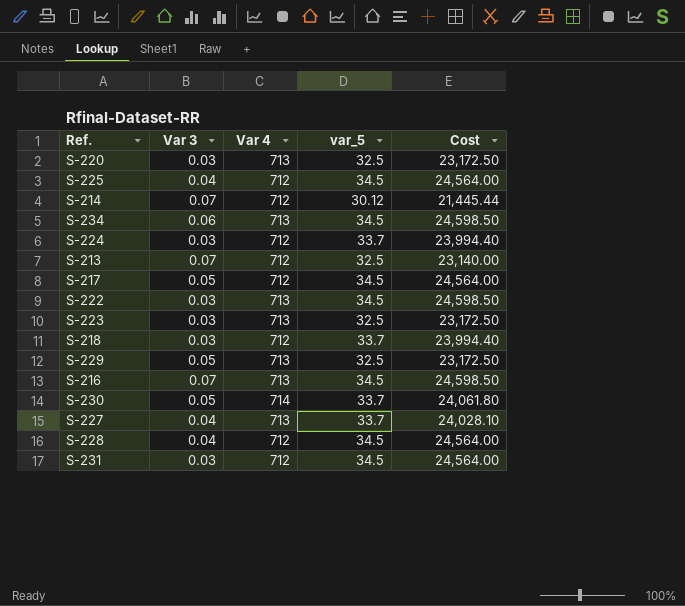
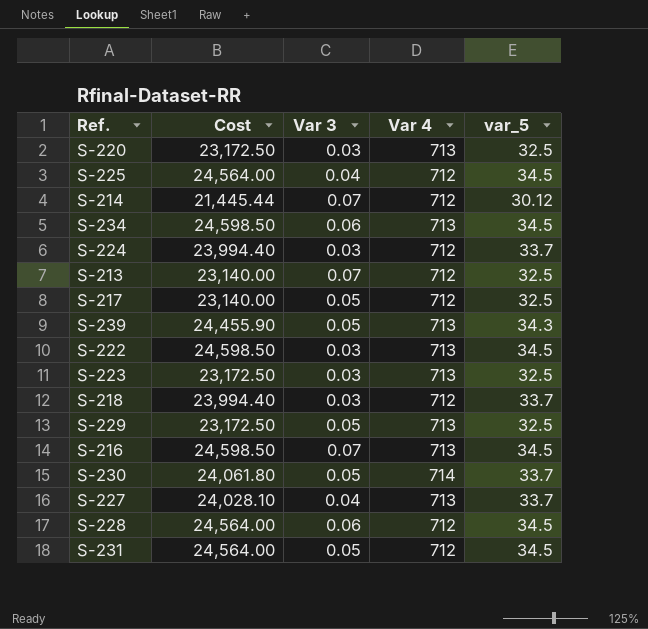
column Cost | position: 5 -> 2
S-217 | Cost: 24,564.00 -> 23,140.00
S-217 | var_5: 34.5 -> 32.5
row S-239: none -> 24,455.90 | 0.05 | 713 | 34.3
S-228 | Var 3: 0.04 -> 0.06
S-231 | Var 3: 0.03 -> 0.05

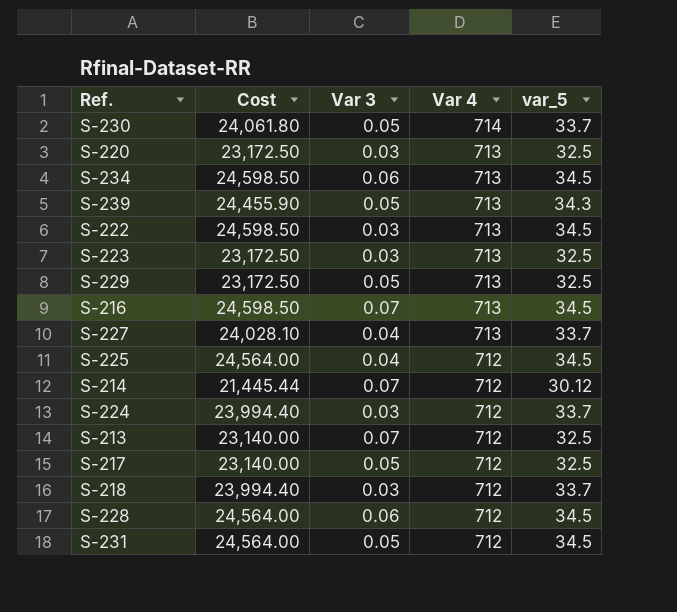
row order: none -> Var 4 descending

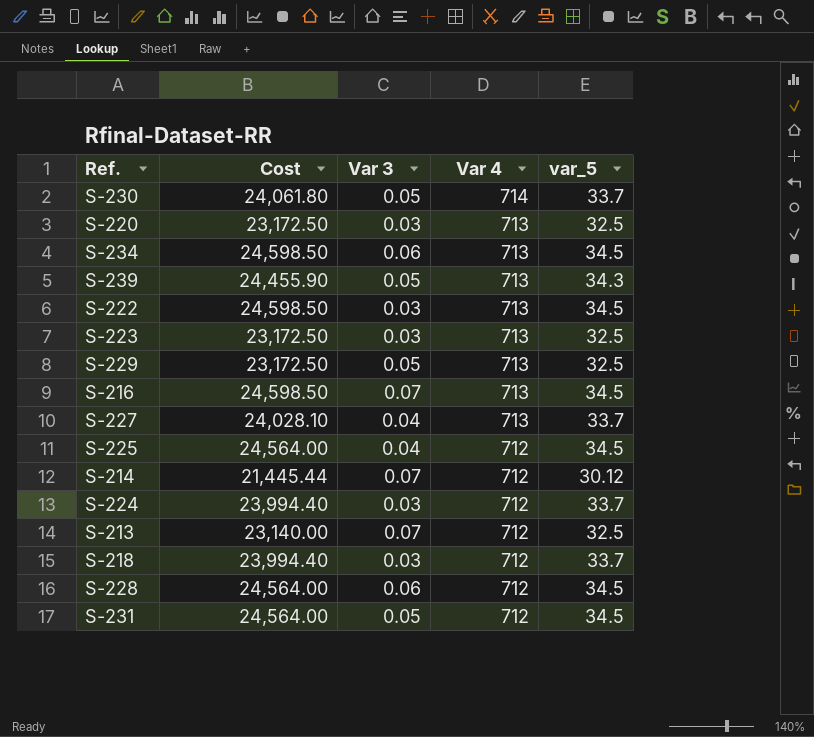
row S-217: 23,140.00 | 0.05 | 712 | 32.5 -> none

